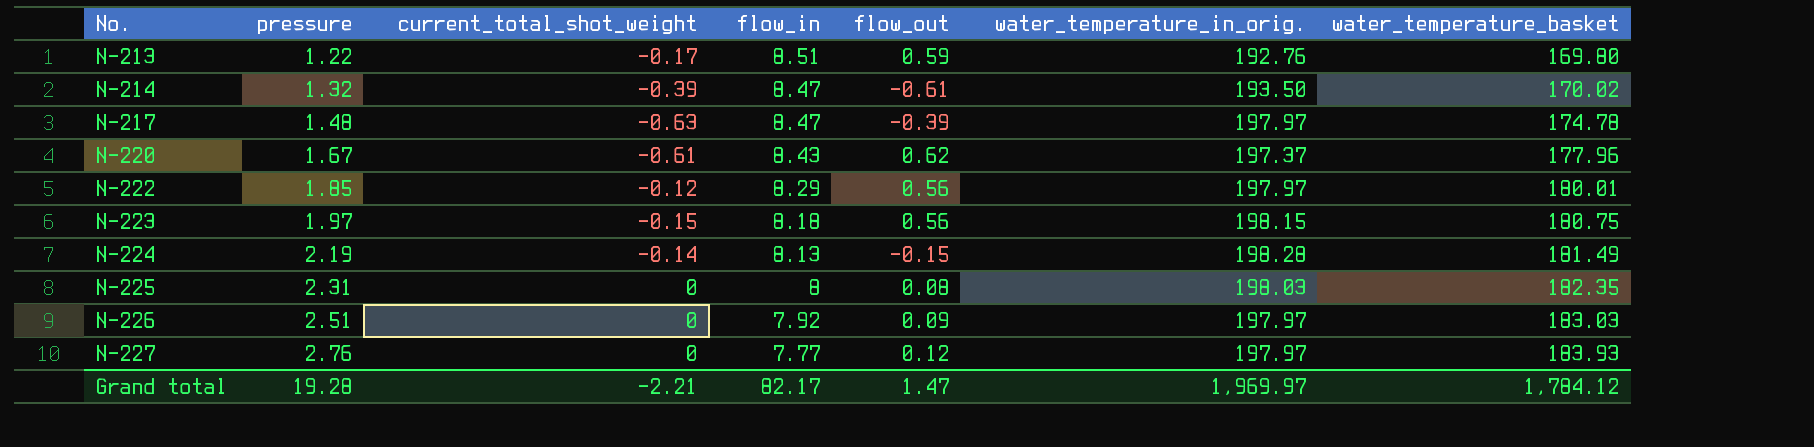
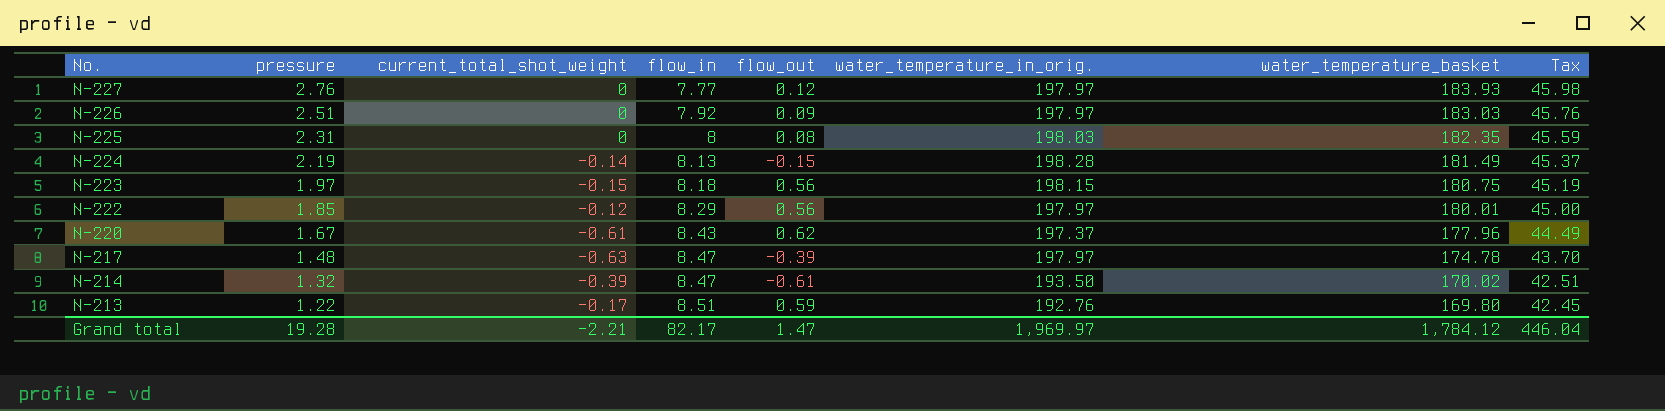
row order: No. ascending -> No. descending
column Tax | formula: none -> [water_temperature_basket] * 0.25

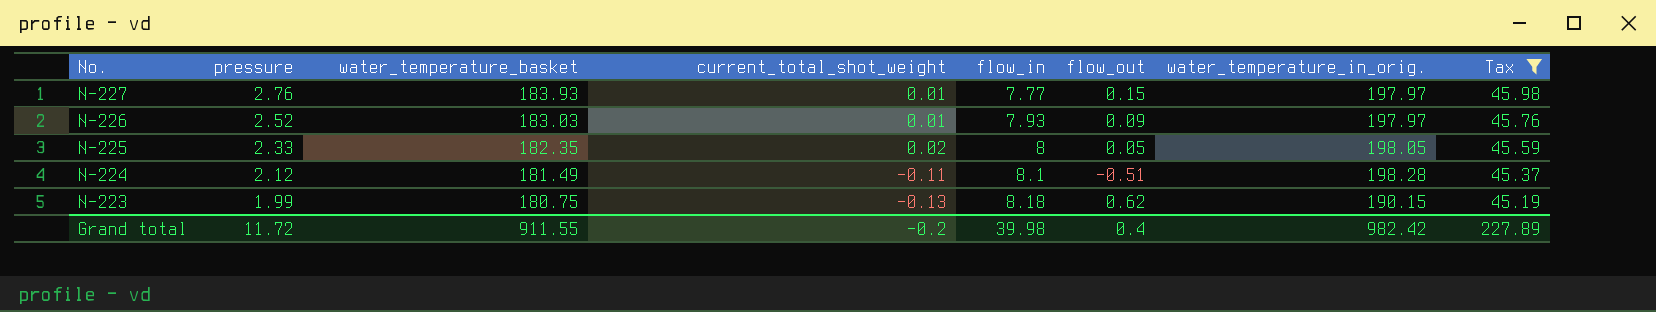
filter: none -> Tax >= 45.19
column water_temperature_basket | position: 7 -> 3
N-227 | current_total_shot_weight: 0 -> 0.01
N-227 | flow_out: 0.12 -> 0.15
N-226 | pressure: 2.51 -> 2.52
N-226 | current_total_shot_weight: 0 -> 0.01
N-226 | flow_in: 7.92 -> 7.93
N-225 | pressure: 2.31 -> 2.33
N-225 | current_total_shot_weight: 0 -> 0.02
N-225 | flow_out: 0.08 -> 0.05
N-225 | water_temperature_in_orig.: 198.03 -> 198.05
N-224 | pressure: 2.19 -> 2.12
N-224 | current_total_shot_weight: -0.14 -> -0.11
N-224 | flow_in: 8.13 -> 8.1
N-224 | flow_out: -0.15 -> -0.51
N-223 | pressure: 1.97 -> 1.99
N-223 | current_total_shot_weight: -0.15 -> -0.13
N-223 | flow_out: 0.56 -> 0.62
N-223 | water_temperature_in_orig.: 198.15 -> 190.15
Grand total | pressure: 19.28 -> 11.72
Grand total | water_temperature_basket: 1,784.12 -> 911.55
Grand total | current_total_shot_weight: -2.21 -> -0.2
Grand total | flow_in: 82.17 -> 39.98
Grand total | flow_out: 1.47 -> 0.4
Grand total | water_temperature_in_orig.: 1,969.97 -> 982.42
Grand total | Tax: 446.04 -> 227.89

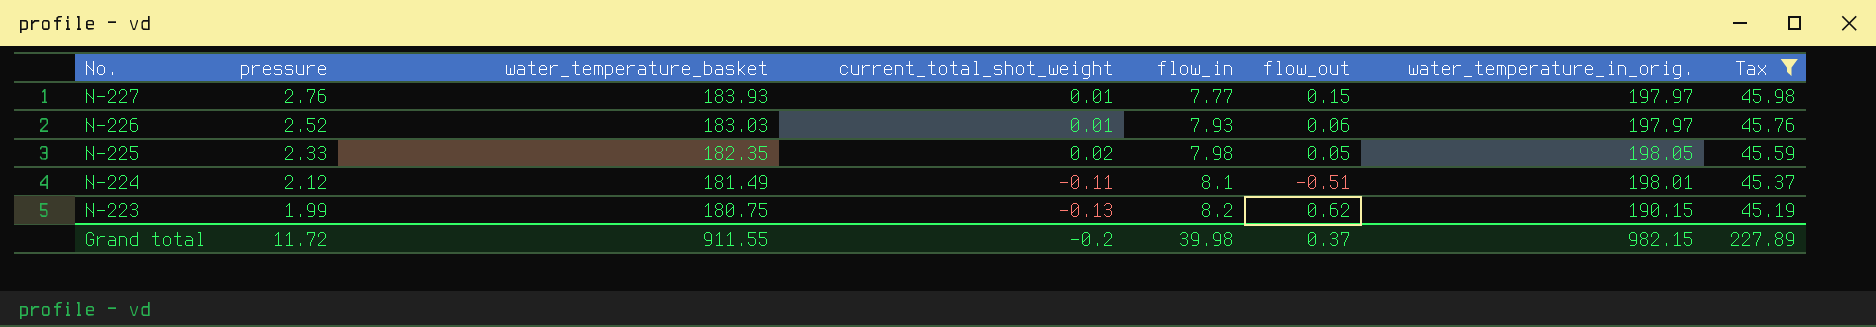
N-226 | flow_out: 0.09 -> 0.06
N-225 | flow_in: 8 -> 7.98
N-224 | water_temperature_in_orig.: 198.28 -> 198.01
N-223 | flow_in: 8.18 -> 8.2
Grand total | flow_out: 0.4 -> 0.37
Grand total | water_temperature_in_orig.: 982.42 -> 982.15

